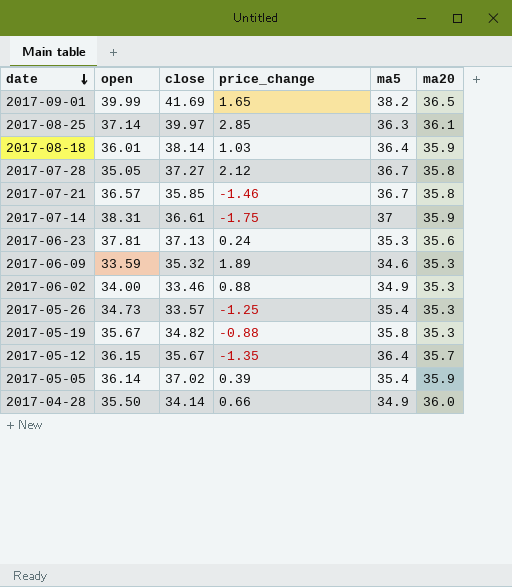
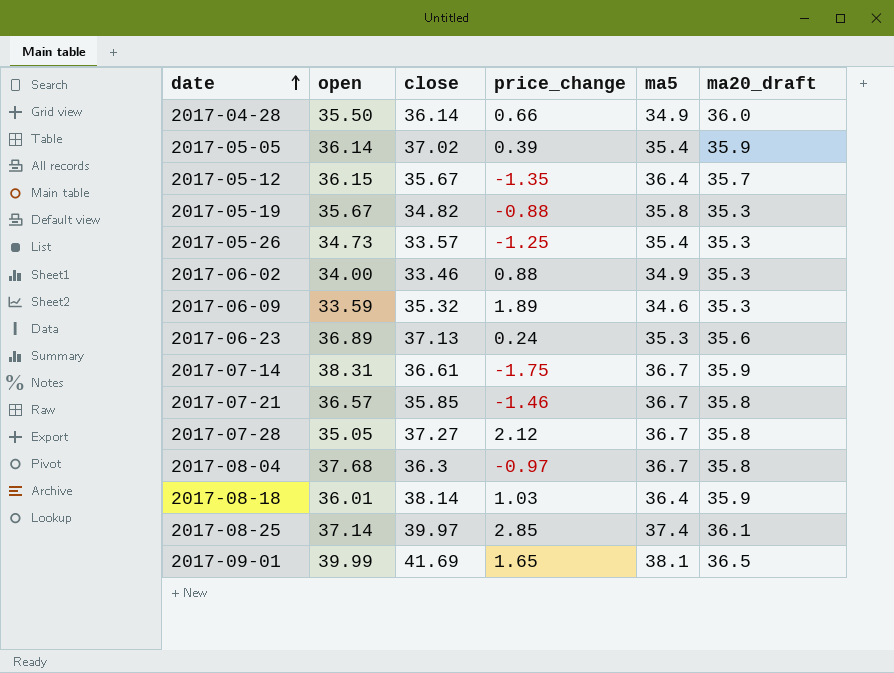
row order: date descending -> date ascending
column name: ma20 -> ma20_draft
2017-04-28 | close: 34.14 -> 36.14
2017-06-23 | open: 37.81 -> 36.89
2017-07-14 | ma5: 37 -> 36.7
row 2017-08-04: none -> 37.68 | 36.3 | -0.97 | 36.7 | 35.8
2017-08-25 | ma5: 36.3 -> 37.4
2017-09-01 | ma5: 38.2 -> 38.1

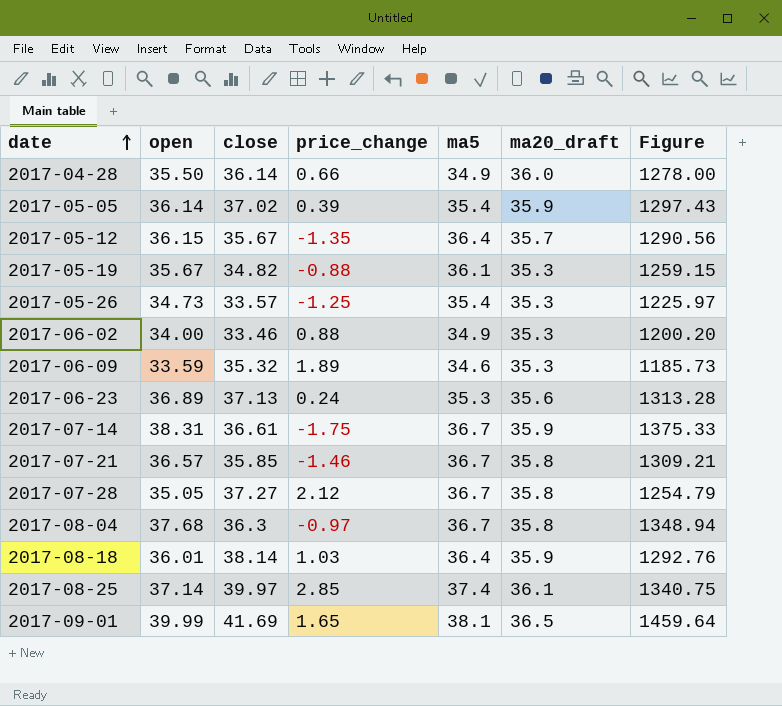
column Figure | formula: none -> [open] * [ma20_draft]
2017-05-19 | ma5: 35.8 -> 36.1

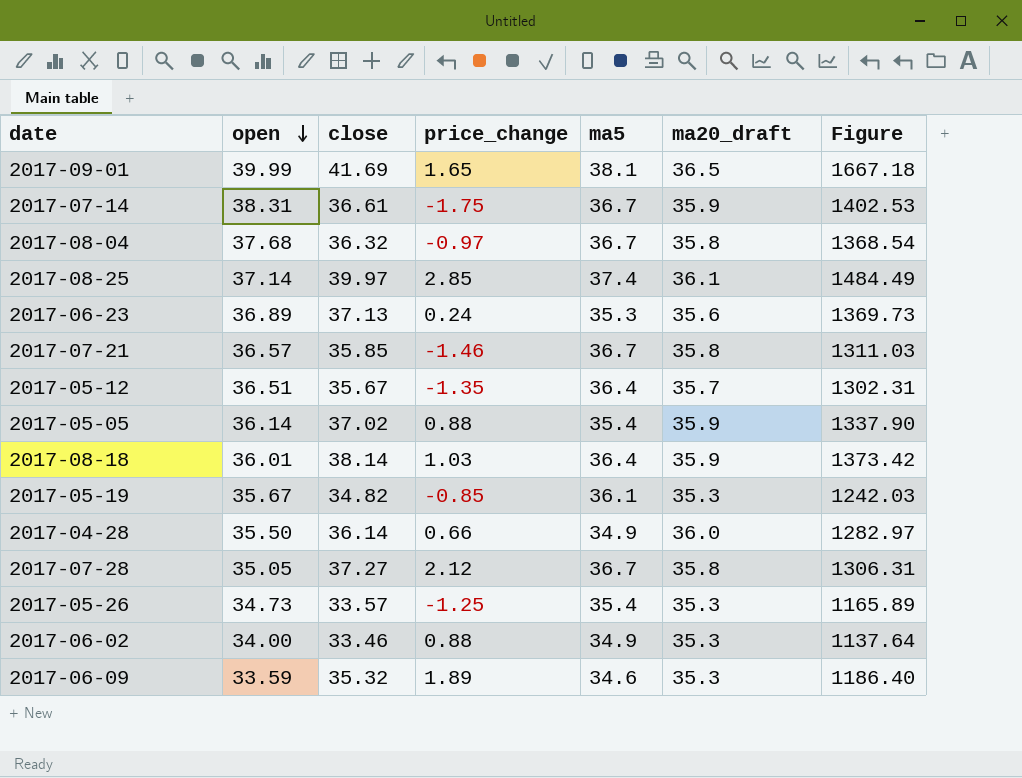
row order: date ascending -> open descending
column Figure | formula: [open] * [ma20_draft] -> [open] * [close]
2017-08-04 | close: 36.3 -> 36.32
2017-05-12 | open: 36.15 -> 36.51
2017-05-05 | price_change: 0.39 -> 0.88
2017-05-19 | price_change: -0.88 -> -0.85

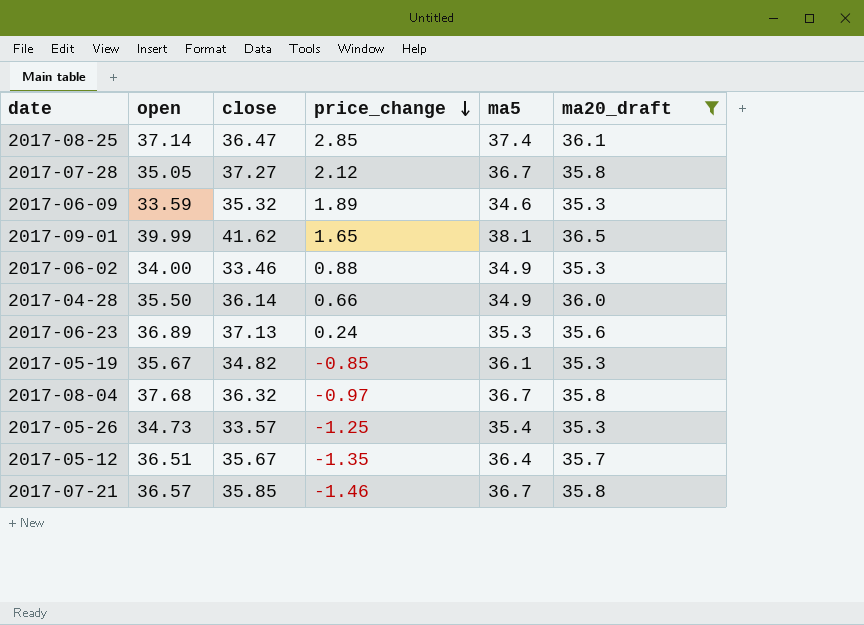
filter: none -> ma20_draft != 35.9
row order: open descending -> price_change descending
column Figure | formula: [open] * [close] -> none
2017-08-25 | close: 39.97 -> 36.47
2017-09-01 | close: 41.69 -> 41.62

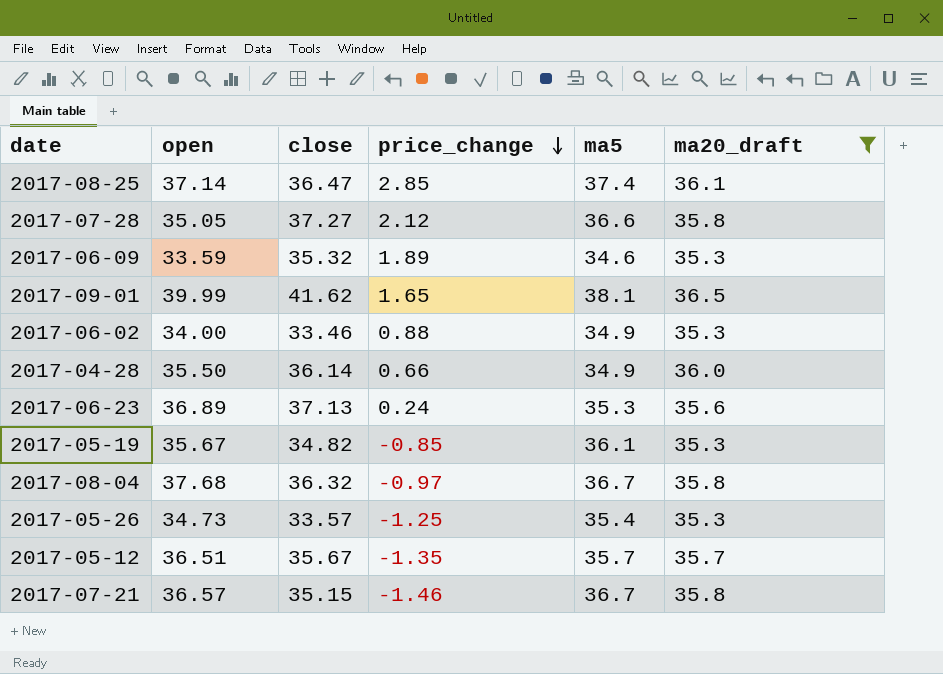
2017-07-28 | ma5: 36.7 -> 36.6
2017-05-12 | ma5: 36.4 -> 35.7
2017-07-21 | close: 35.85 -> 35.15

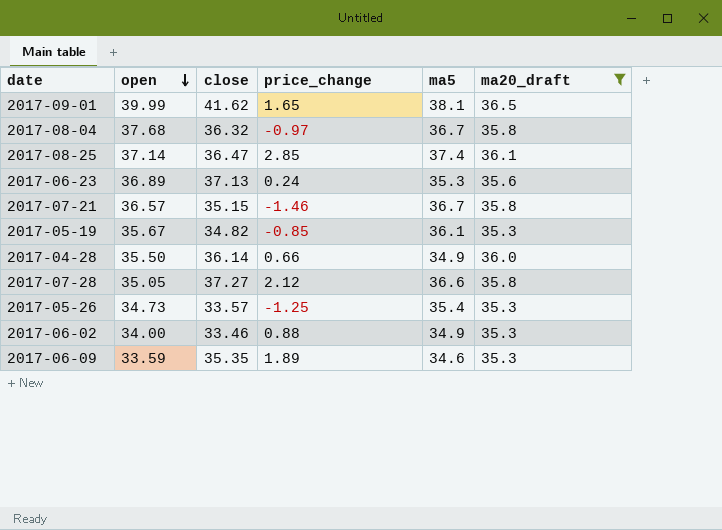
row order: price_change descending -> open descending
row 2017-05-12: 36.51 | 35.67 | -1.35 | 35.7 | 35.7 -> none
2017-06-09 | close: 35.32 -> 35.35

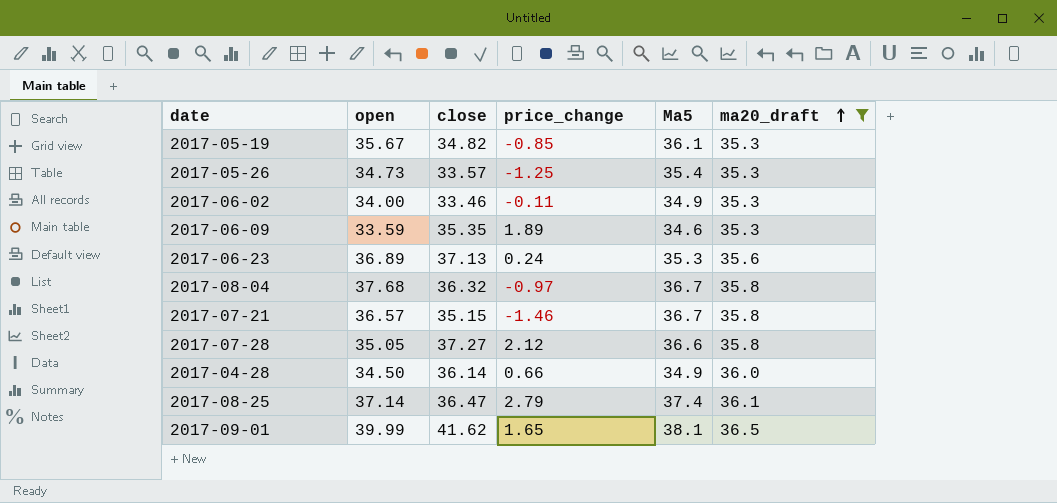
row order: open descending -> ma20_draft ascending
column name: ma5 -> Ma5
2017-06-02 | price_change: 0.88 -> -0.11
2017-04-28 | open: 35.50 -> 34.50
2017-08-25 | price_change: 2.85 -> 2.79

